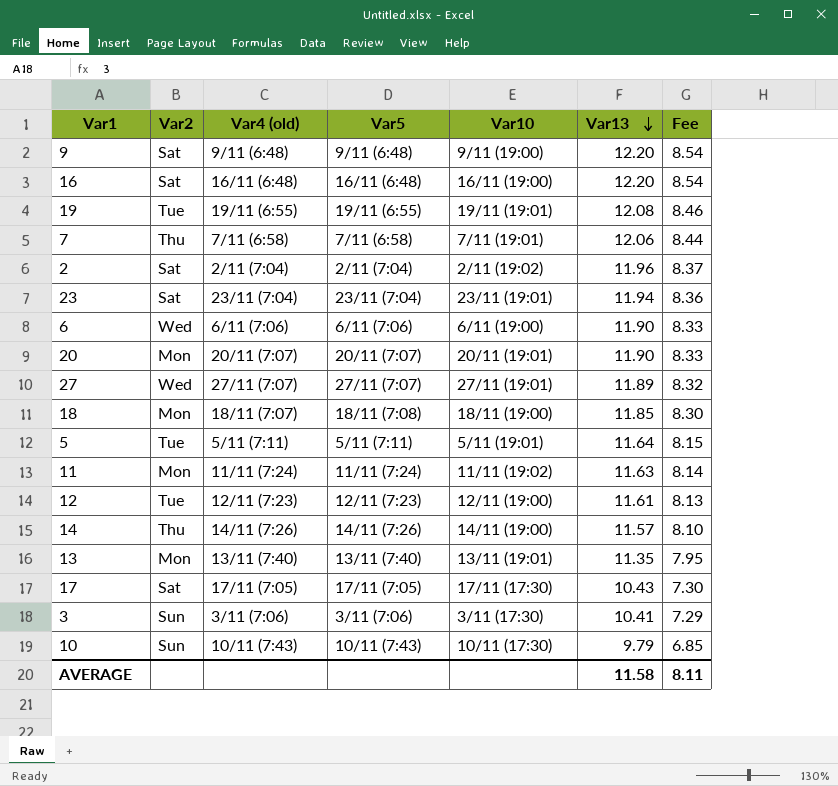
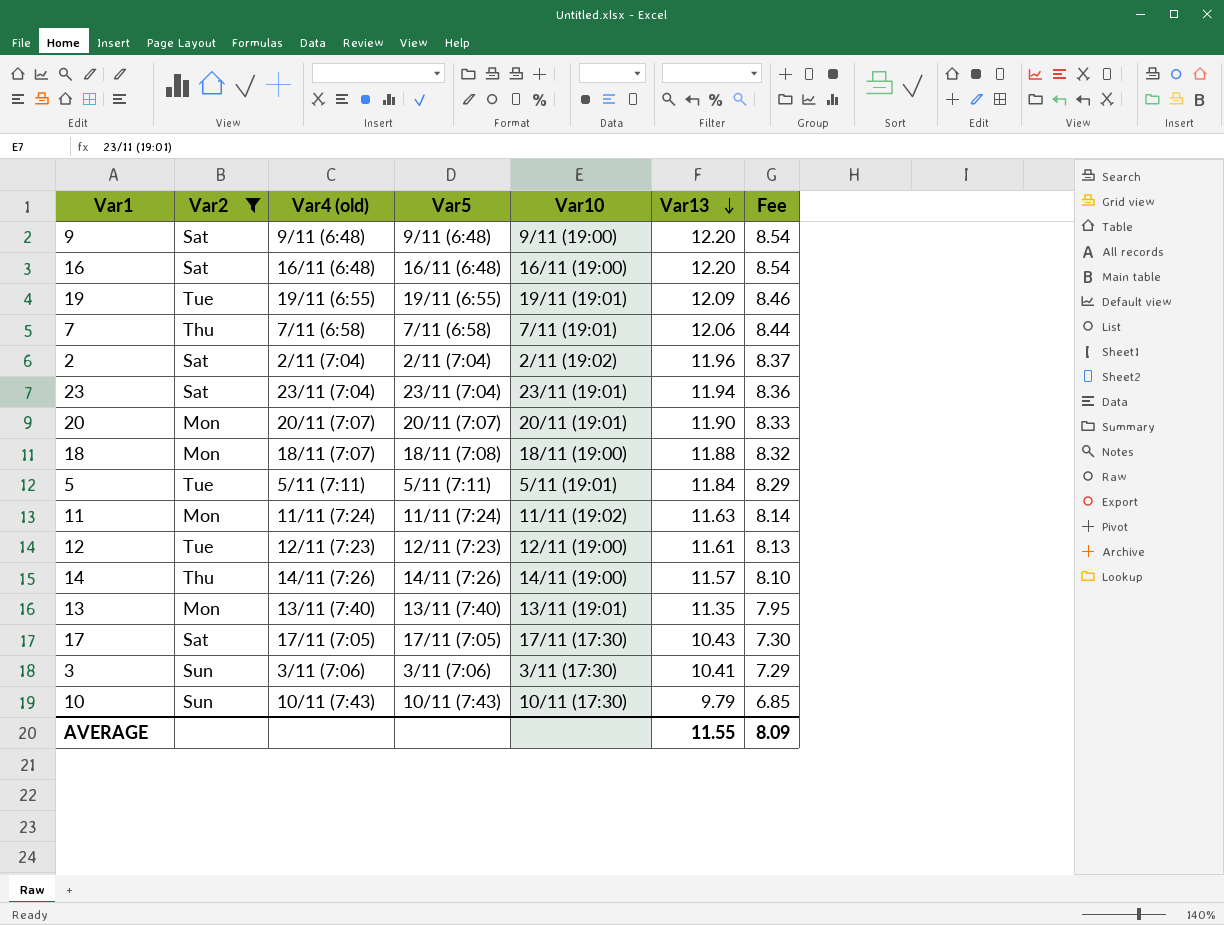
filter: none -> Var2 != Wed
19 | Var13: 12.08 -> 12.09
18 | Var13: 11.85 -> 11.88
18 | Fee: 8.30 -> 8.32
5 | Var13: 11.64 -> 11.84
5 | Fee: 8.15 -> 8.29
AVERAGE | Var13: 11.58 -> 11.55
AVERAGE | Fee: 8.11 -> 8.09

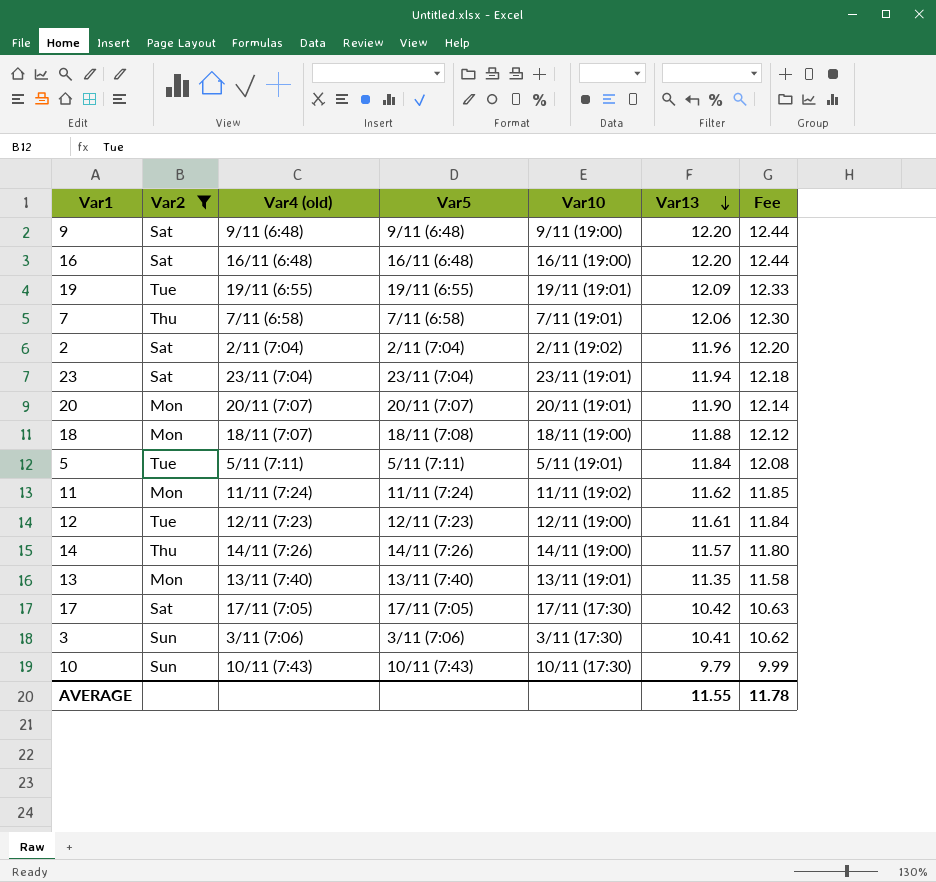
column Fee | formula: [Var13] * 0.7 -> [Var13] * 1.02
11 | Var13: 11.63 -> 11.62
17 | Var13: 10.43 -> 10.42
AVERAGE | Fee: 8.09 -> 11.78

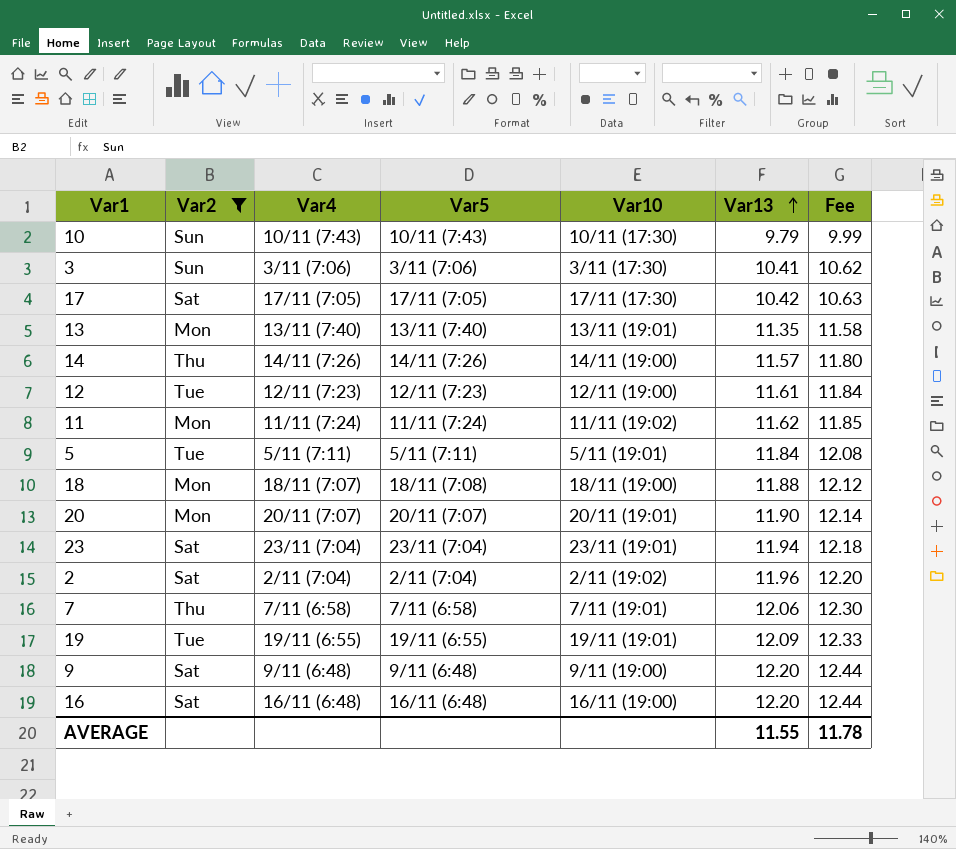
row order: Var13 descending -> Var13 ascending
column name: Var4 (old) -> Var4

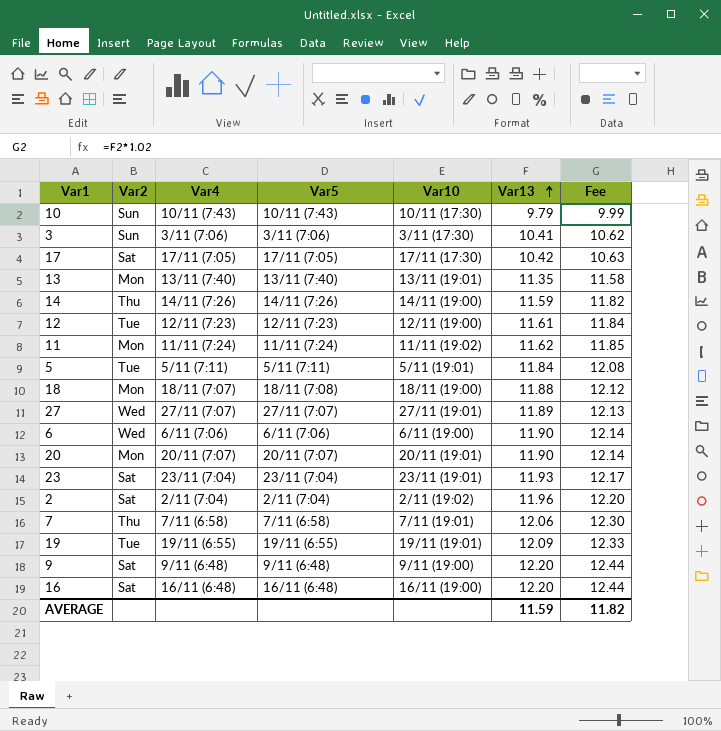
filter: Var2 != Wed -> none
14 | Var13: 11.57 -> 11.59
14 | Fee: 11.80 -> 11.82
23 | Var13: 11.94 -> 11.93
23 | Fee: 12.18 -> 12.17
AVERAGE | Var13: 11.55 -> 11.59
AVERAGE | Fee: 11.78 -> 11.82

